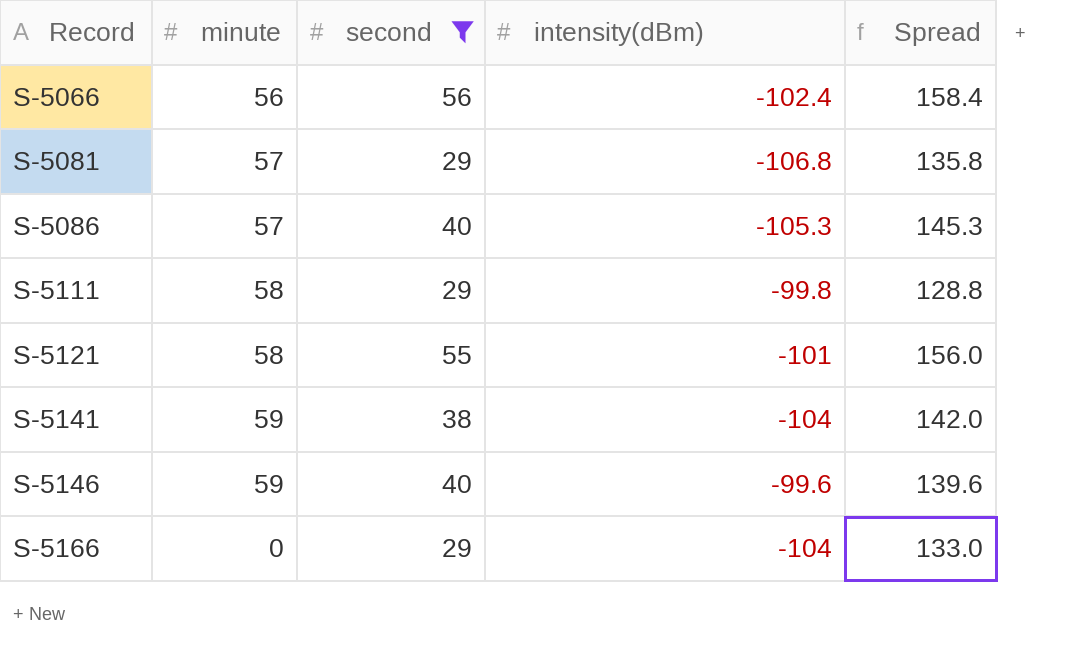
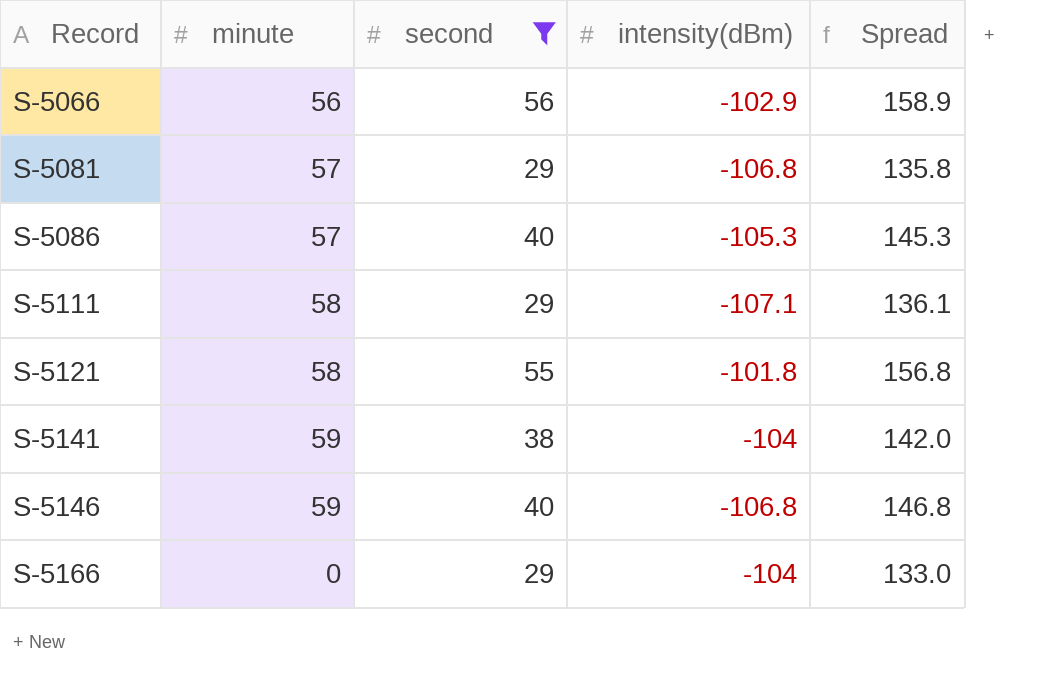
S-5066 | intensity(dBm): -102.4 -> -102.9
S-5066 | Spread: 158.4 -> 158.9
S-5111 | intensity(dBm): -99.8 -> -107.1
S-5111 | Spread: 128.8 -> 136.1
S-5121 | intensity(dBm): -101 -> -101.8
S-5121 | Spread: 156.0 -> 156.8
S-5146 | intensity(dBm): -99.6 -> -106.8
S-5146 | Spread: 139.6 -> 146.8

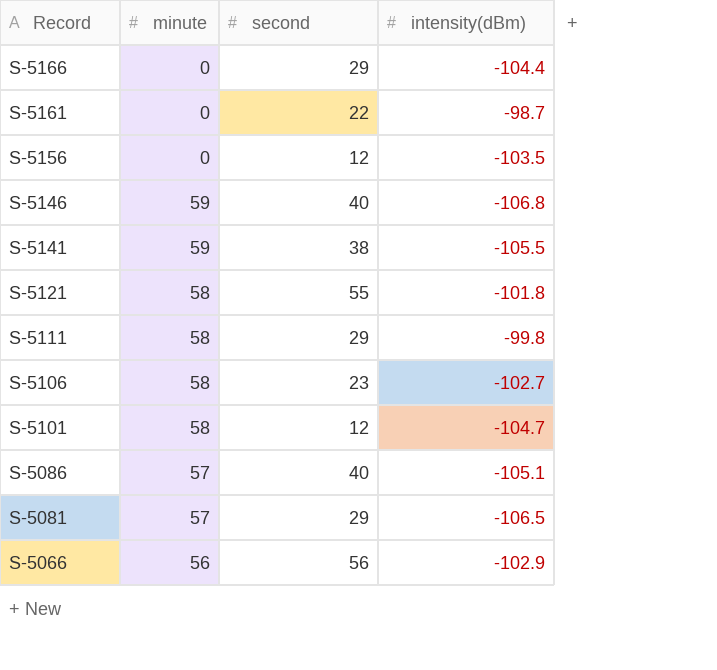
filter: second >= 29 -> none
row order: Record ascending -> Record descending
column Spread | formula: [second] - [intensity(dBm)] -> none
S-5166 | intensity(dBm): -104 -> -104.4
S-5141 | intensity(dBm): -104 -> -105.5
S-5111 | intensity(dBm): -107.1 -> -99.8
S-5086 | intensity(dBm): -105.3 -> -105.1
S-5081 | intensity(dBm): -106.8 -> -106.5

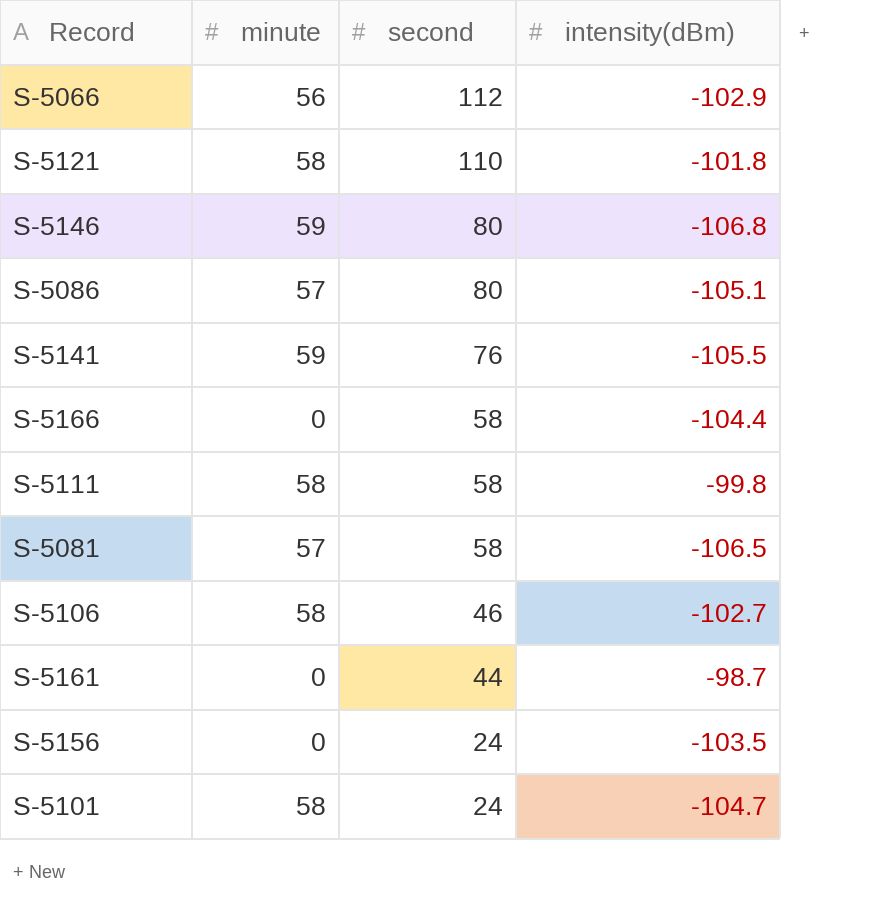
row order: Record descending -> second descending
S-5066 | second: 56 -> 112
S-5121 | second: 55 -> 110
S-5146 | second: 40 -> 80
S-5086 | second: 40 -> 80
S-5141 | second: 38 -> 76
S-5166 | second: 29 -> 58
S-5111 | second: 29 -> 58
S-5081 | second: 29 -> 58
S-5106 | second: 23 -> 46
S-5161 | second: 22 -> 44
S-5156 | second: 12 -> 24
S-5101 | second: 12 -> 24

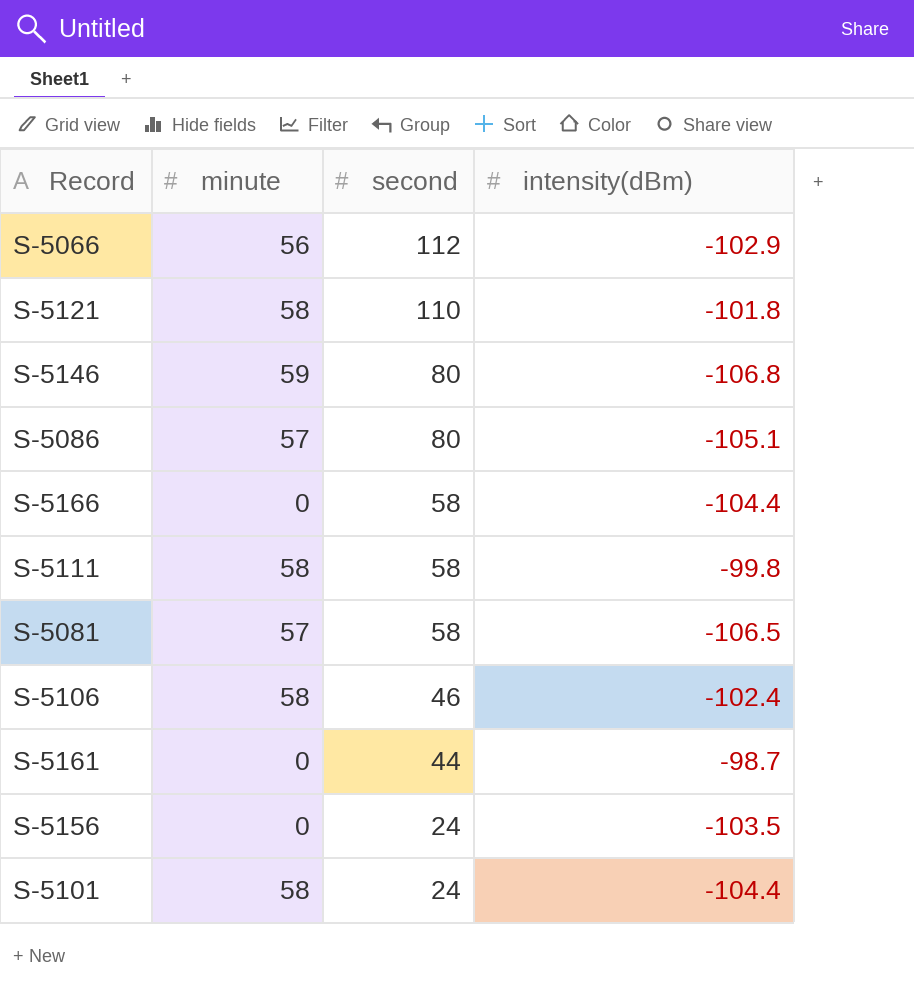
row S-5141: 59 | 76 | -105.5 -> none
S-5106 | intensity(dBm): -102.7 -> -102.4
S-5101 | intensity(dBm): -104.7 -> -104.4

